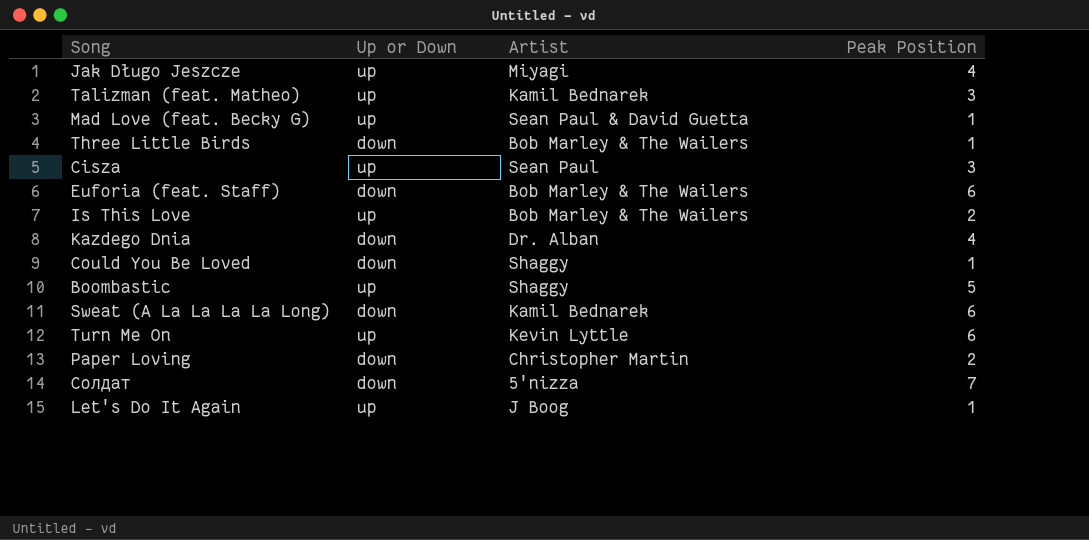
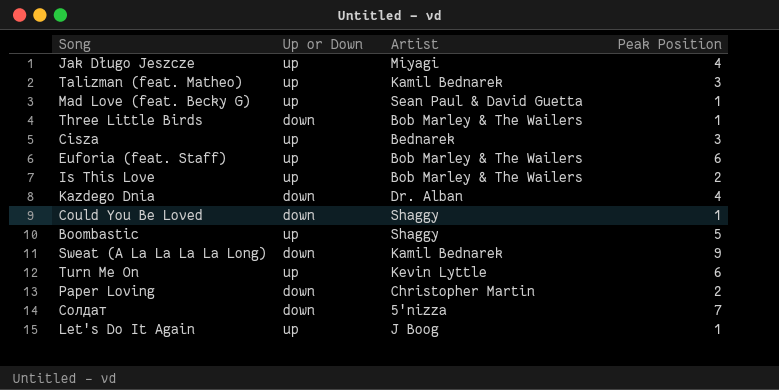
Cisza | Artist: Sean Paul -> Bednarek
Euforia (feat. Staff) | Up or Down: down -> up
Sweat (A La La La La Long) | Peak Position: 6 -> 9

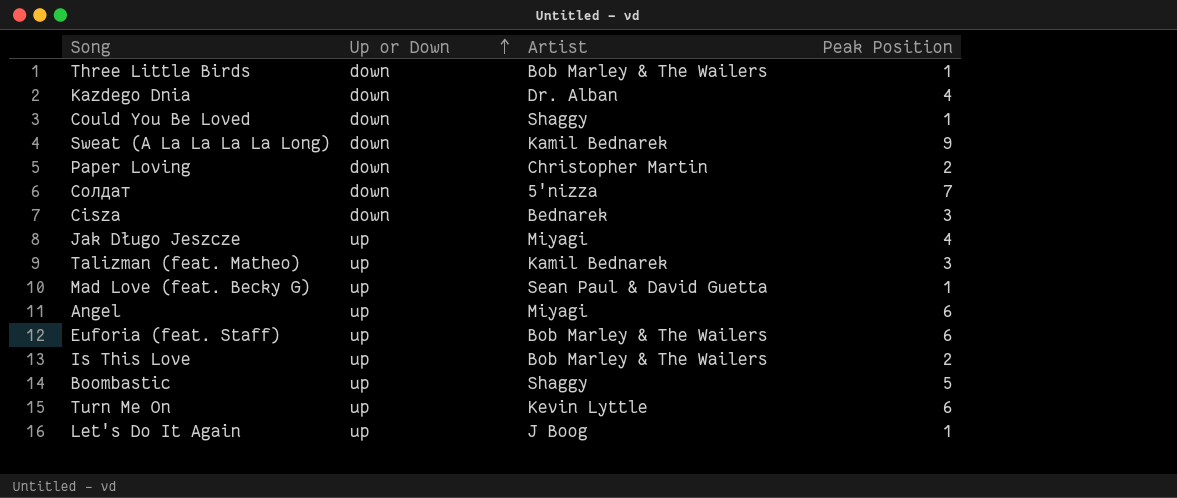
row order: none -> Up or Down ascending
Cisza | Up or Down: up -> down
row Angel: none -> up | Miyagi | 6

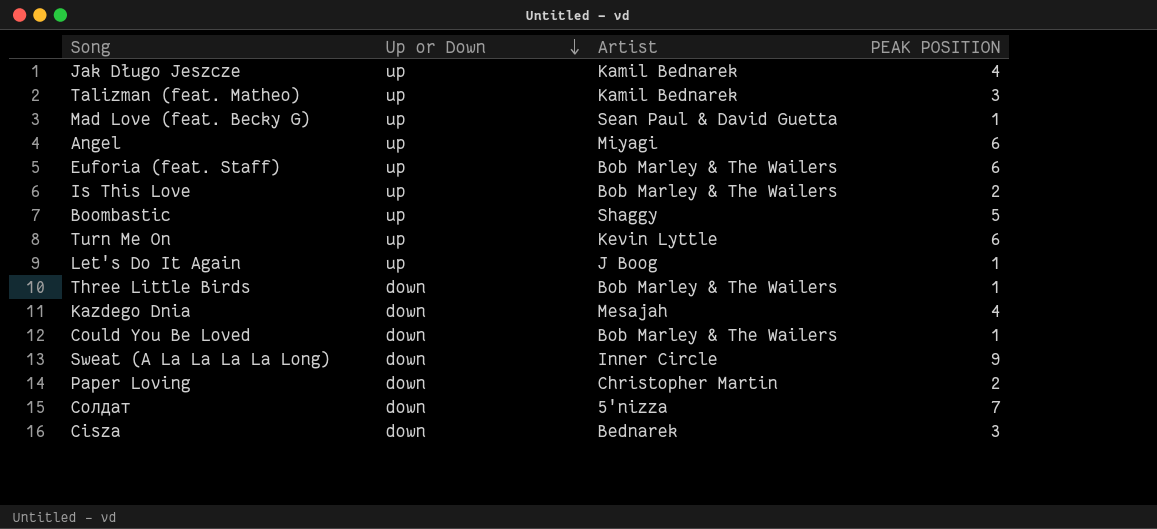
row order: Up or Down ascending -> Up or Down descending
column name: Peak Position -> PEAK POSITION
Jak Długo Jeszcze | Artist: Miyagi -> Kamil Bednarek
Kazdego Dnia | Artist: Dr. Alban -> Mesajah
Could You Be Loved | Artist: Shaggy -> Bob Marley & The Wailers
Sweat (A La La La La Long) | Artist: Kamil Bednarek -> Inner Circle

